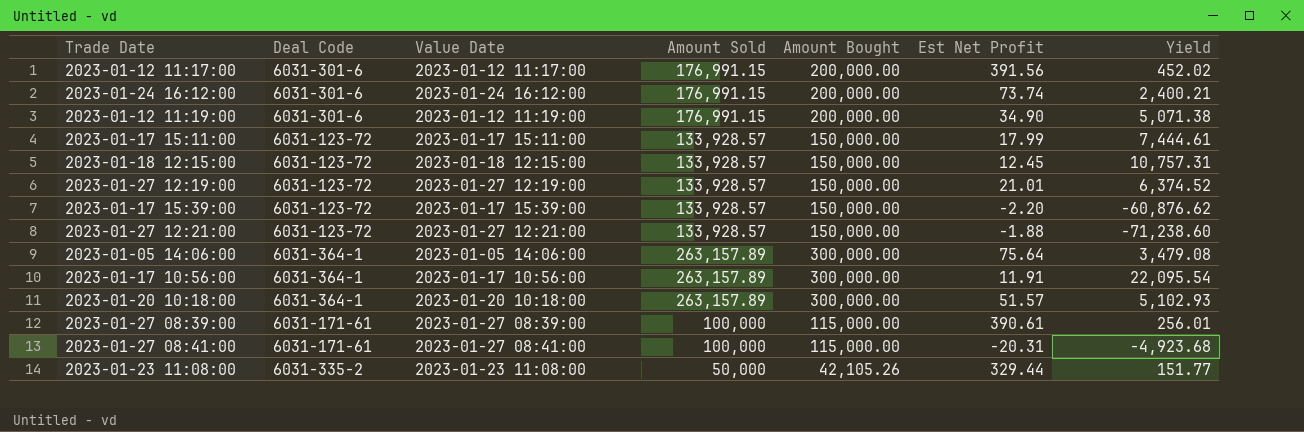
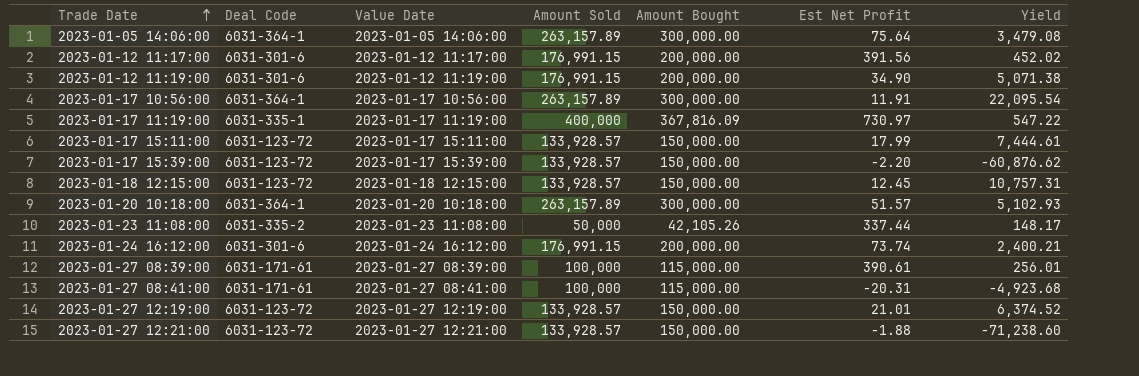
row order: none -> Trade Date ascending
row 2023-01-17 11:19:00: none -> 6031-335-1 | 2023-01-17 11:19:00 | 400,000 | 367,816.09 | 730.97 | 547.22
2023-01-23 11:08:00 | Est Net Profit: 329.44 -> 337.44
2023-01-23 11:08:00 | Yield: 151.77 -> 148.17

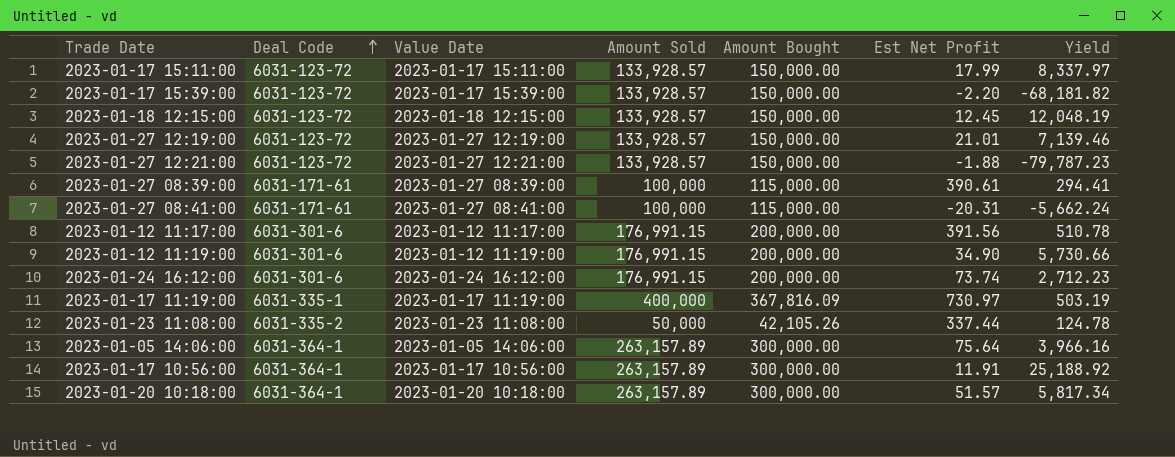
row order: Trade Date ascending -> Deal Code ascending
column Yield | formula: [Amount Sold] / [Est Net Profit] -> [Amount Bought] / [Est Net Profit]

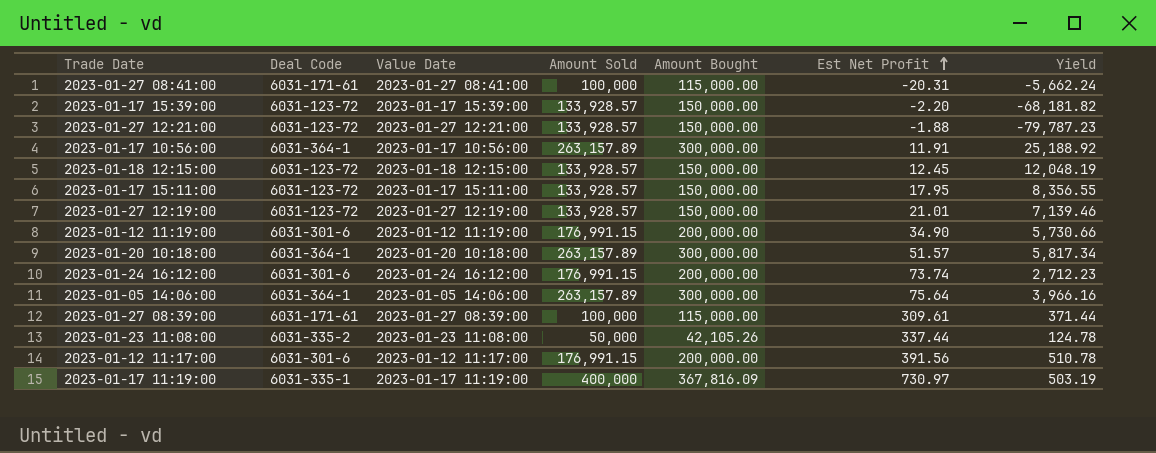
row order: Deal Code ascending -> Est Net Profit ascending
2023-01-17 15:11:00 | Est Net Profit: 17.99 -> 17.95
2023-01-17 15:11:00 | Yield: 8,337.97 -> 8,356.55
2023-01-27 08:39:00 | Est Net Profit: 390.61 -> 309.61
2023-01-27 08:39:00 | Yield: 294.41 -> 371.44

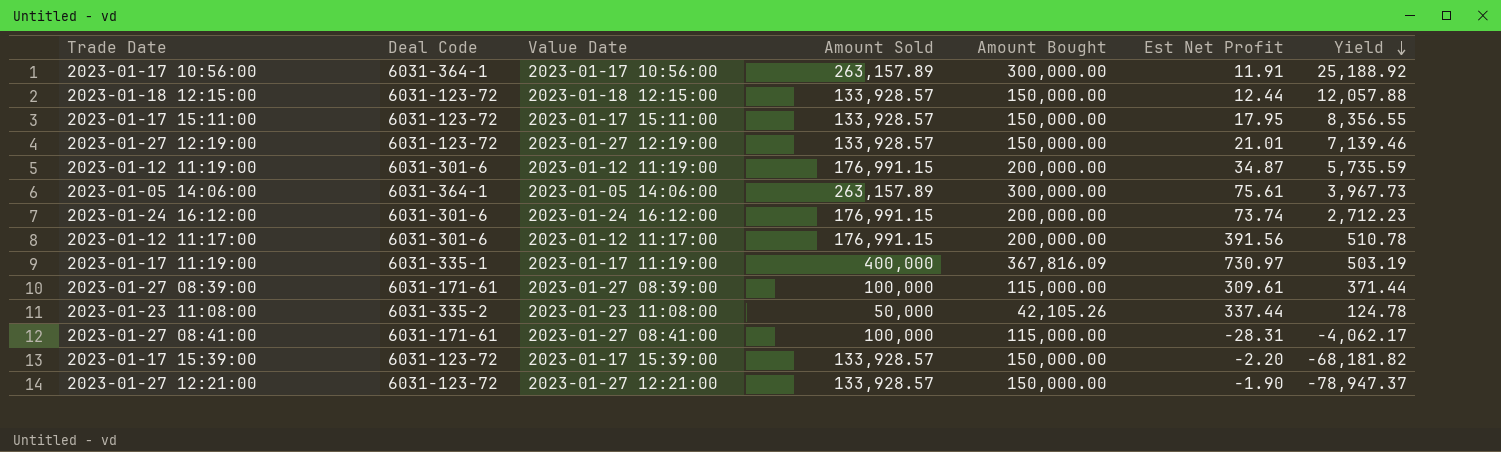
row order: Est Net Profit ascending -> Yield descending
row 2023-01-20 10:18:00: 6031-364-1 | 2023-01-20 10:18:00 | 263,157.89 | 300,000.00 | 51.57 | 5,817.34 -> none
2023-01-18 12:15:00 | Est Net Profit: 12.45 -> 12.44
2023-01-18 12:15:00 | Yield: 12,048.19 -> 12,057.88
2023-01-12 11:19:00 | Est Net Profit: 34.90 -> 34.87
2023-01-12 11:19:00 | Yield: 5,730.66 -> 5,735.59
2023-01-05 14:06:00 | Est Net Profit: 75.64 -> 75.61
2023-01-05 14:06:00 | Yield: 3,966.16 -> 3,967.73
2023-01-27 08:41:00 | Est Net Profit: -20.31 -> -28.31
2023-01-27 08:41:00 | Yield: -5,662.24 -> -4,062.17
2023-01-27 12:21:00 | Est Net Profit: -1.88 -> -1.90
2023-01-27 12:21:00 | Yield: -79,787.23 -> -78,947.37

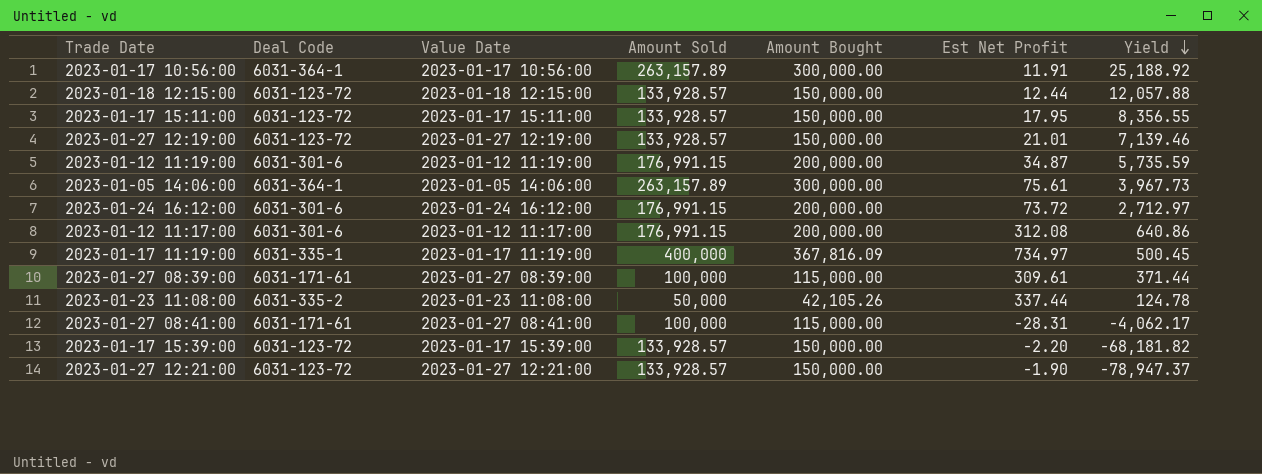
2023-01-24 16:12:00 | Est Net Profit: 73.74 -> 73.72
2023-01-24 16:12:00 | Yield: 2,712.23 -> 2,712.97
2023-01-12 11:17:00 | Est Net Profit: 391.56 -> 312.08
2023-01-12 11:17:00 | Yield: 510.78 -> 640.86
2023-01-17 11:19:00 | Est Net Profit: 730.97 -> 734.97
2023-01-17 11:19:00 | Yield: 503.19 -> 500.45

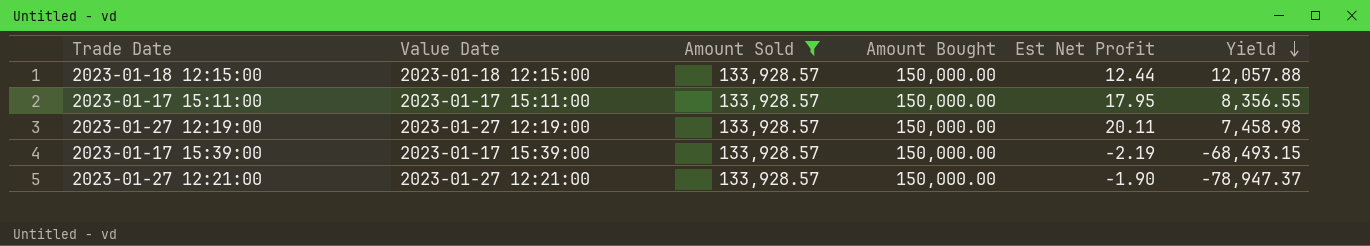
filter: none -> Amount Sold = 133,928.57
column Deal Code | position: 2 -> none
2023-01-27 12:19:00 | Est Net Profit: 21.01 -> 20.11
2023-01-27 12:19:00 | Yield: 7,139.46 -> 7,458.98
2023-01-17 15:39:00 | Est Net Profit: -2.20 -> -2.19
2023-01-17 15:39:00 | Yield: -68,181.82 -> -68,493.15

